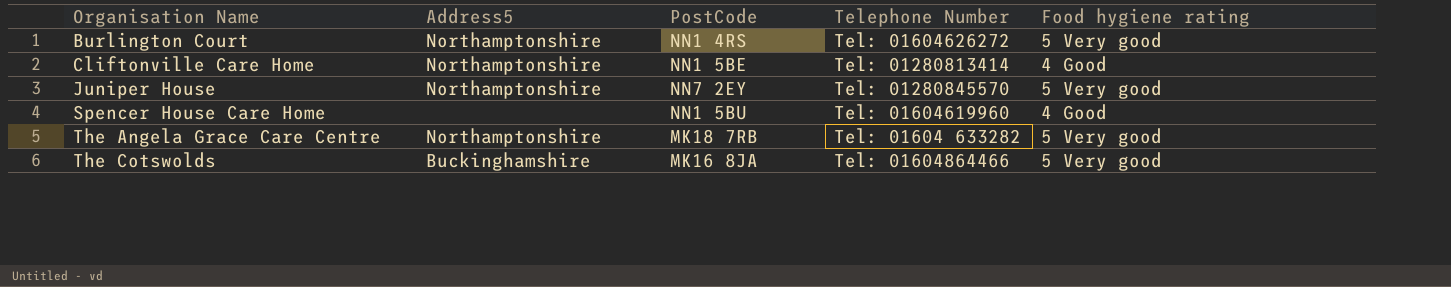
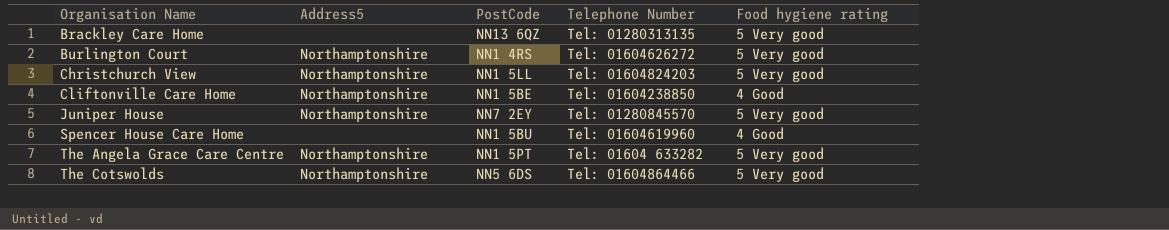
row Brackley Care Home: none -> none | NN13 6QZ | Tel: 01280313135 | 5 Very good
row Christchurch View: none -> Northamptonshire | NN1 5LL | Tel: 01604824203 | 5 Very good
Cliftonville Care Home | Telephone Number: Tel: 01280813414 -> Tel: 01604238850
The Angela Grace Care Centre | PostCode: MK18 7RB -> NN1 5PT
The Cotswolds | Address5: Buckinghamshire -> Northamptonshire
The Cotswolds | PostCode: MK16 8JA -> NN5 6DS

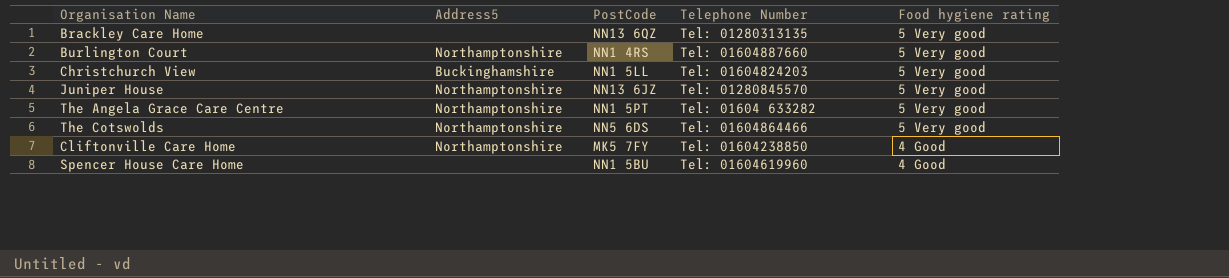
row order: Organisation Name ascending -> Food hygiene rating descending
Burlington Court | Telephone Number: Tel: 01604626272 -> Tel: 01604887660
Christchurch View | Address5: Northamptonshire -> Buckinghamshire
Juniper House | PostCode: NN7 2EY -> NN13 6JZ
Cliftonville Care Home | PostCode: NN1 5BE -> MK5 7FY

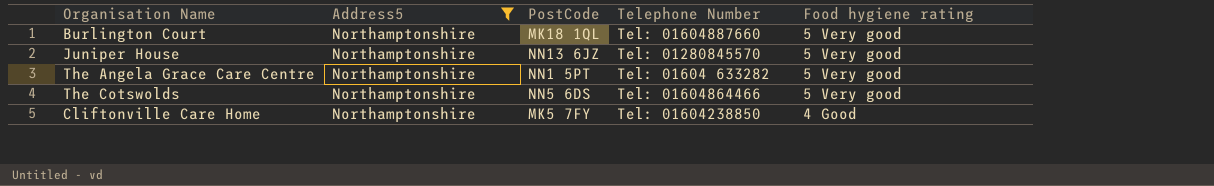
filter: none -> Address5 = Northamptonshire
Burlington Court | PostCode: NN1 4RS -> MK18 1QL

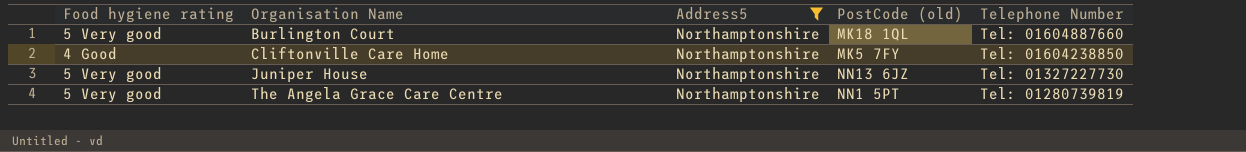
row order: Food hygiene rating descending -> Organisation Name ascending
column Food hygiene rating | position: 5 -> 1
column name: PostCode -> PostCode (old)
row The Cotswolds: Northamptonshire | NN5 6DS | Tel: 01604864466 | 5 Very good -> none
Juniper House | Telephone Number: Tel: 01280845570 -> Tel: 01327227730
The Angela Grace Care Centre | Telephone Number: Tel: 01604 633282 -> Tel: 01280739819

